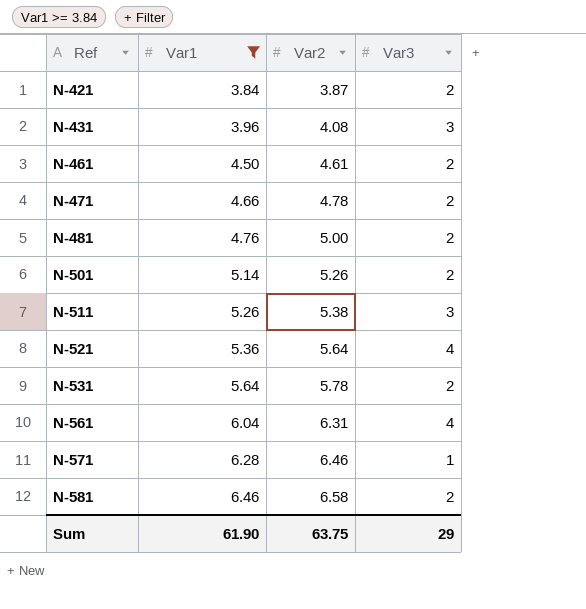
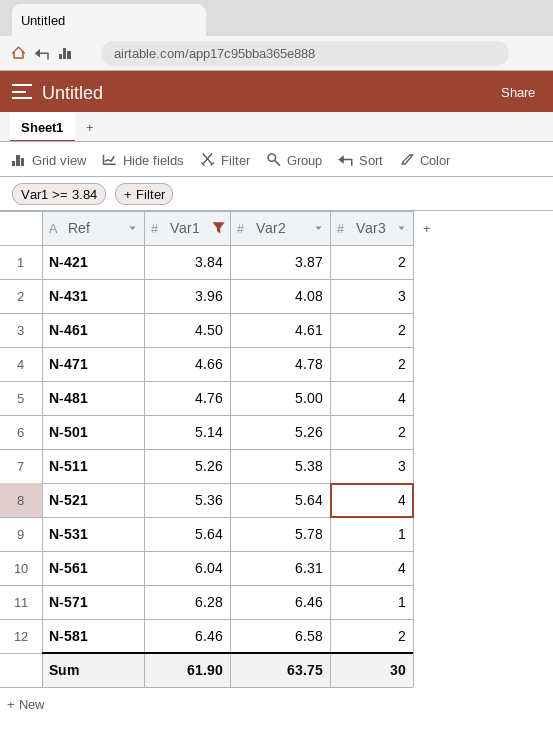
N-481 | Var3: 2 -> 4
N-531 | Var3: 2 -> 1
Sum | Var3: 29 -> 30

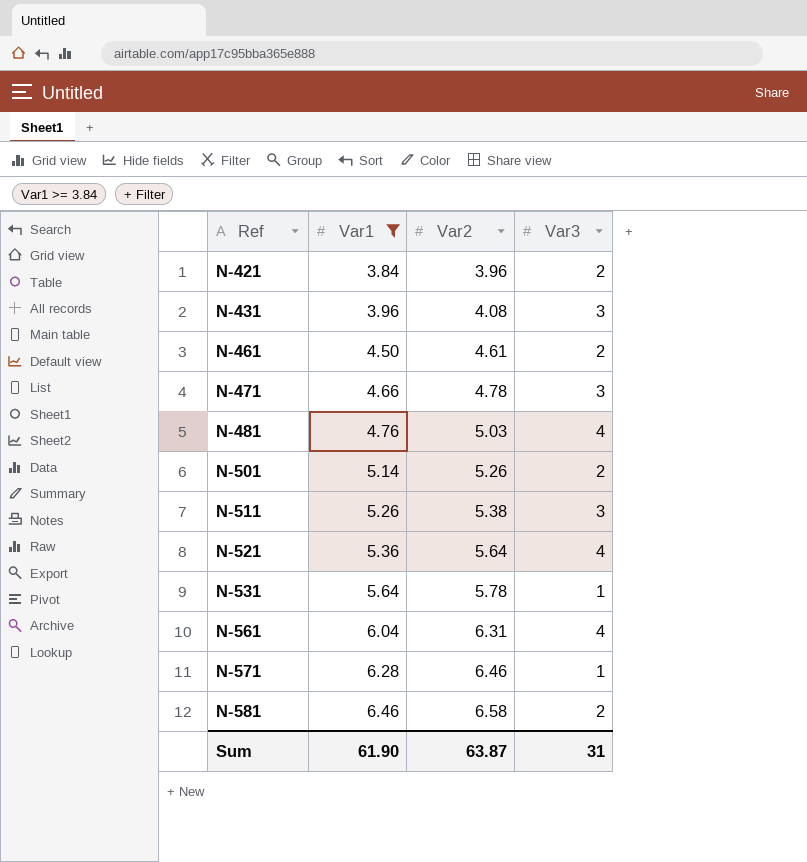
N-421 | Var2: 3.87 -> 3.96
N-471 | Var3: 2 -> 3
N-481 | Var2: 5.00 -> 5.03
Sum | Var2: 63.75 -> 63.87
Sum | Var3: 30 -> 31

